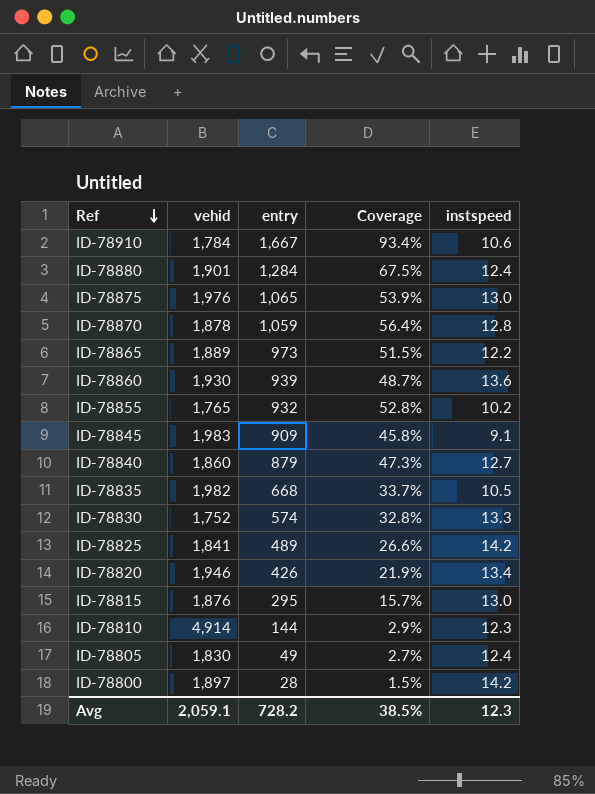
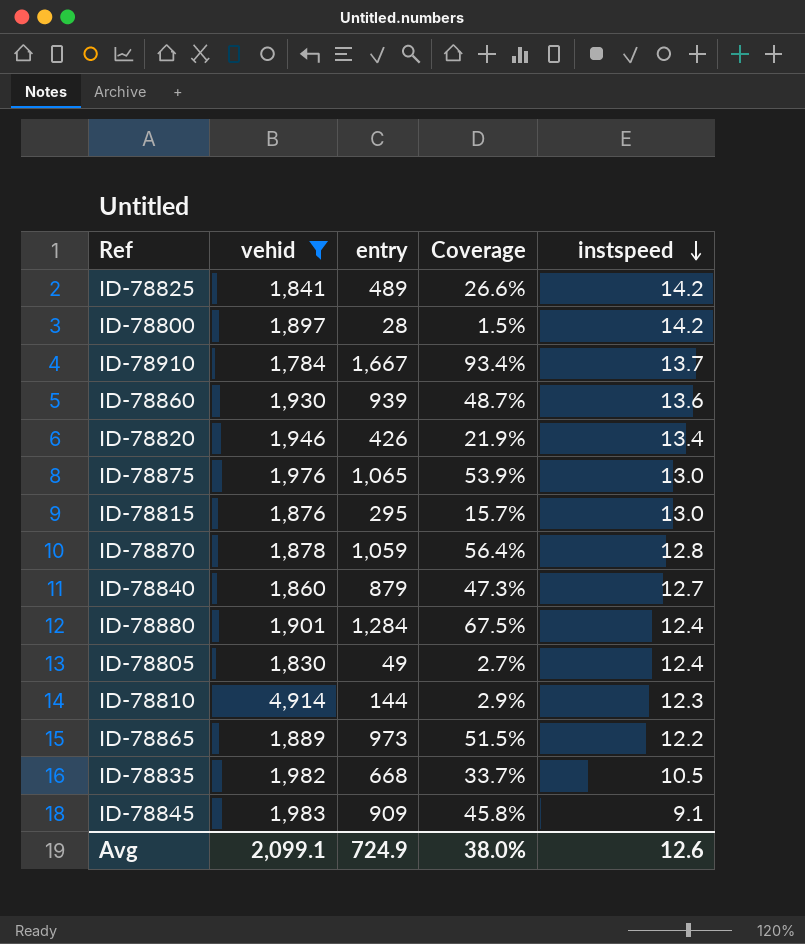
filter: none -> vehid >= 1,784
row order: Ref descending -> instspeed descending
ID-78910 | instspeed: 10.6 -> 13.7
Avg | vehid: 2,059.1 -> 2,099.1
Avg | entry: 728.2 -> 724.9
Avg | Coverage: 38.5% -> 38.0%
Avg | instspeed: 12.3 -> 12.6

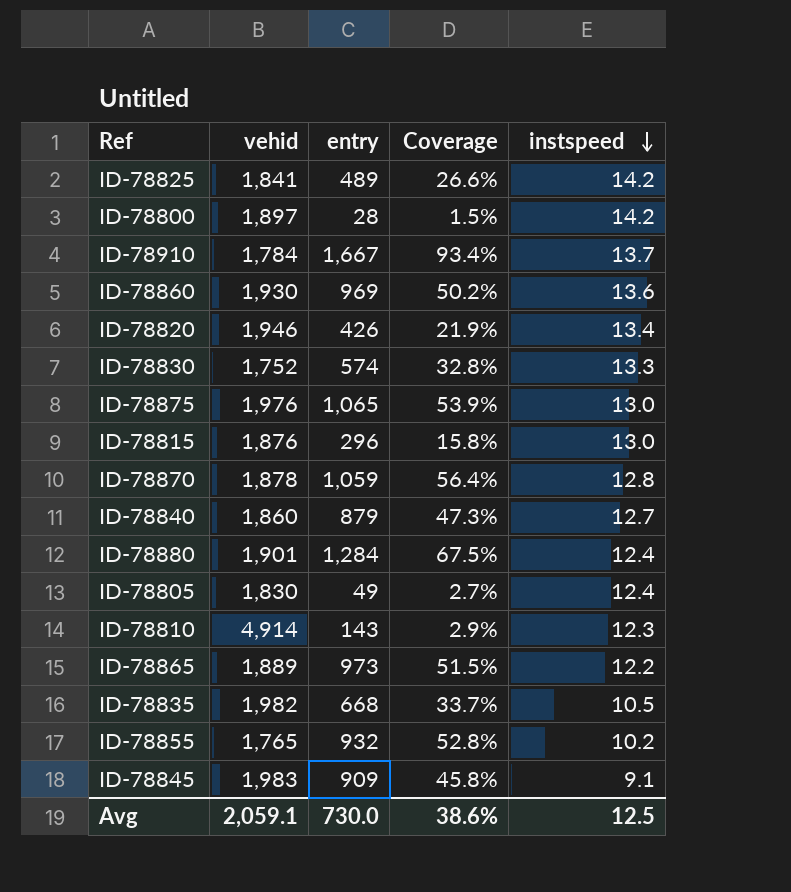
filter: vehid >= 1,784 -> none
ID-78860 | entry: 939 -> 969
ID-78860 | Coverage: 48.7% -> 50.2%
ID-78815 | entry: 295 -> 296
ID-78815 | Coverage: 15.7% -> 15.8%
ID-78810 | entry: 144 -> 143
Avg | vehid: 2,099.1 -> 2,059.1
Avg | entry: 724.9 -> 730.0
Avg | Coverage: 38.0% -> 38.6%
Avg | instspeed: 12.6 -> 12.5

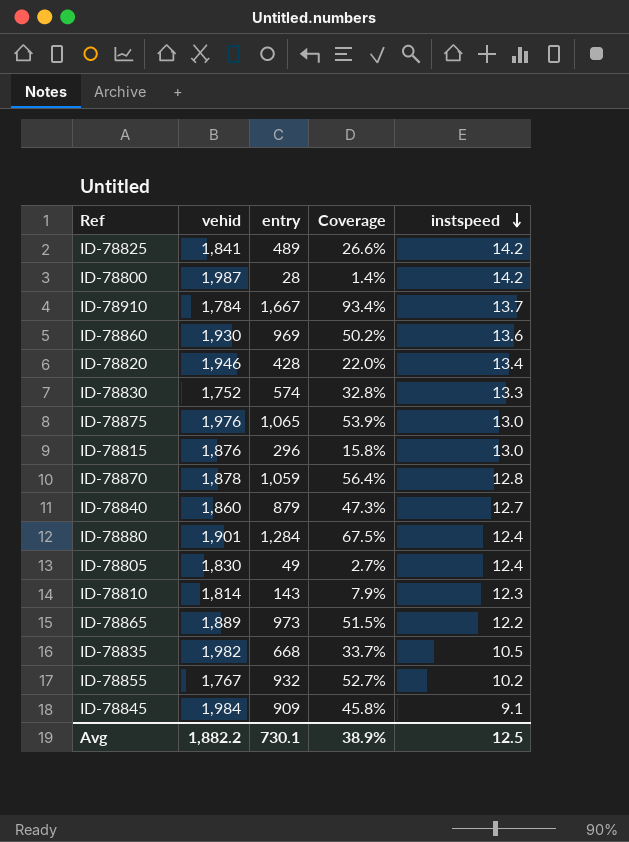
ID-78800 | vehid: 1,897 -> 1,987
ID-78800 | Coverage: 1.5% -> 1.4%
ID-78820 | entry: 426 -> 428
ID-78820 | Coverage: 21.9% -> 22.0%
ID-78810 | vehid: 4,914 -> 1,814
ID-78810 | Coverage: 2.9% -> 7.9%
ID-78855 | vehid: 1,765 -> 1,767
ID-78855 | Coverage: 52.8% -> 52.7%
ID-78845 | vehid: 1,983 -> 1,984
Avg | vehid: 2,059.1 -> 1,882.2
Avg | entry: 730.0 -> 730.1
Avg | Coverage: 38.6% -> 38.9%

